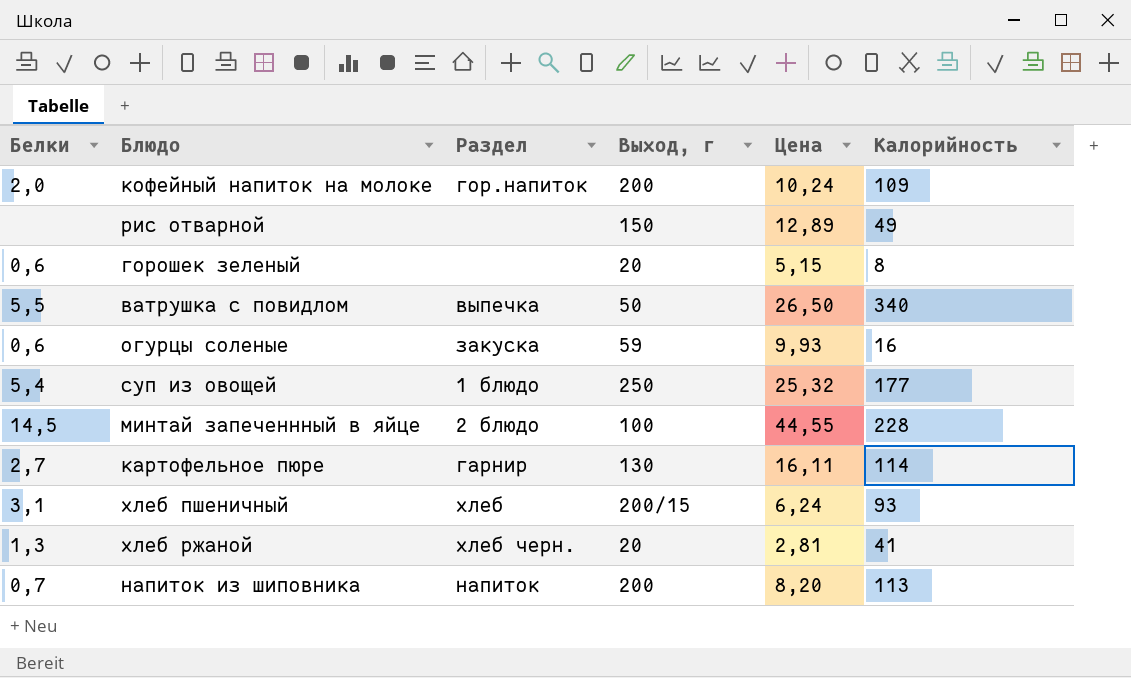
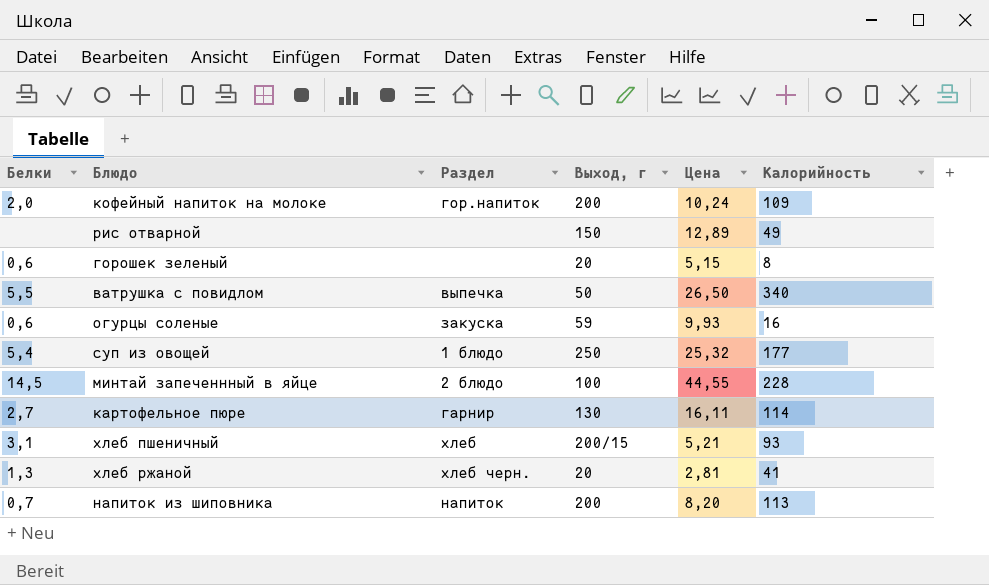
хлеб пшеничный | Цена: 6,24 -> 5,21

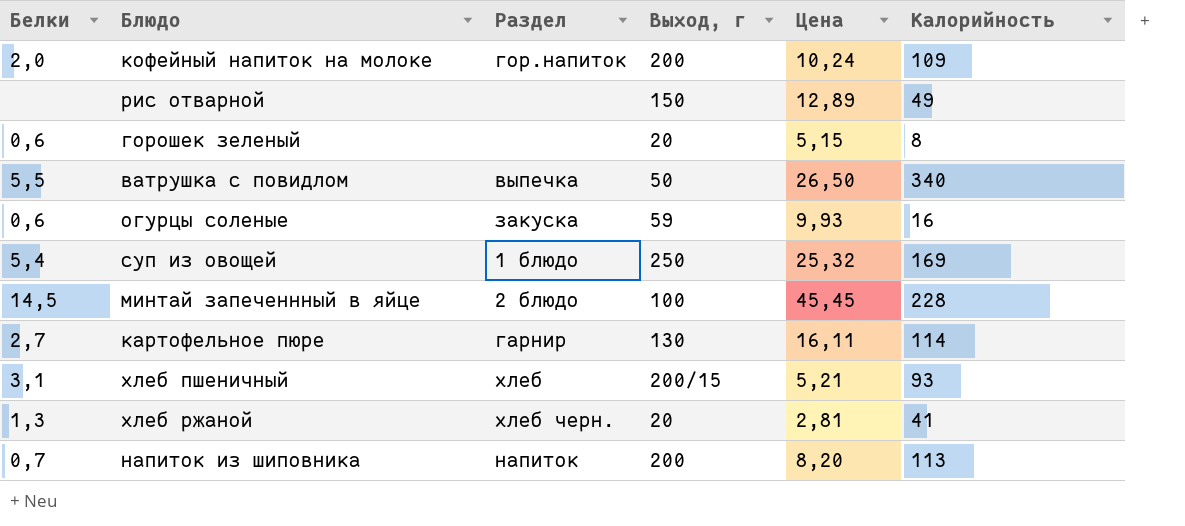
суп из овощей | Калорийность: 177 -> 169
минтай запеченнный в яйце | Цена: 44,55 -> 45,45

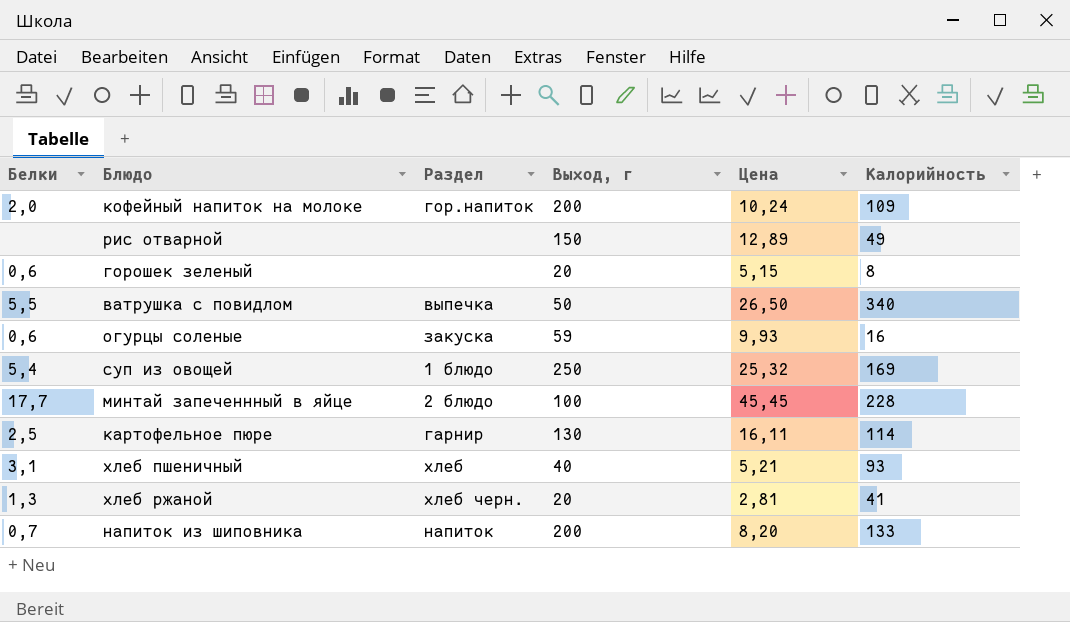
минтай запеченнный в яйце | Белки: 14,5 -> 17,7
картофельное пюре | Белки: 2,7 -> 2,5
хлеб пшеничный | Выход, г: 200/15 -> 40
напиток из шиповника | Калорийность: 113 -> 133

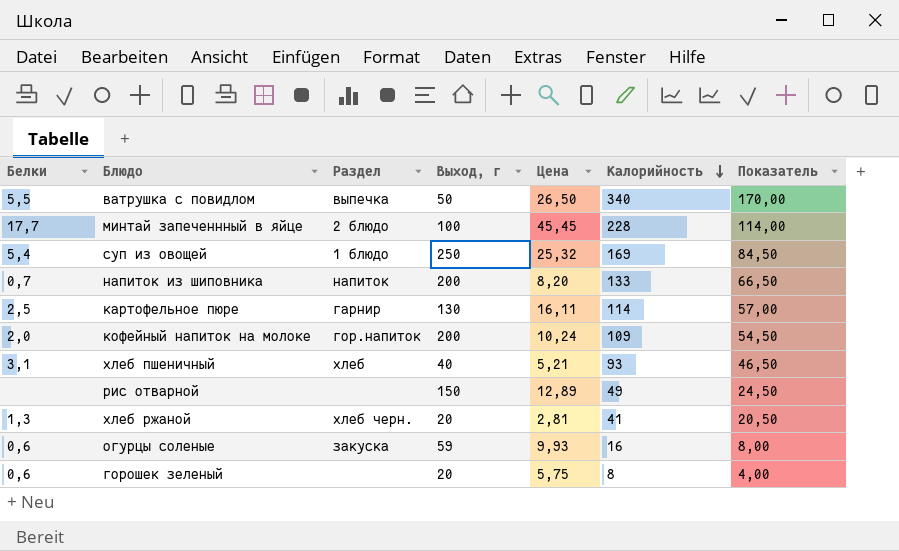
row order: none -> Калорийность descending
column Показатель | formula: none -> [Калорийность] * 0,5
горошек зеленый | Цена: 5,15 -> 5,75

